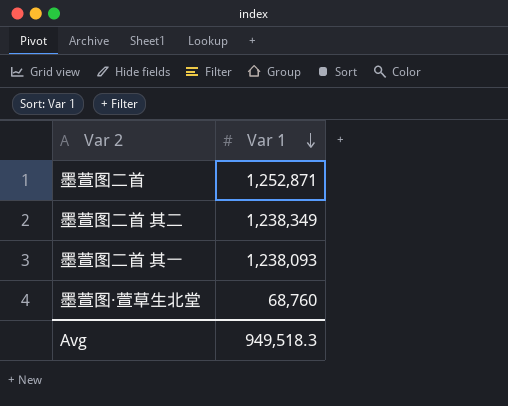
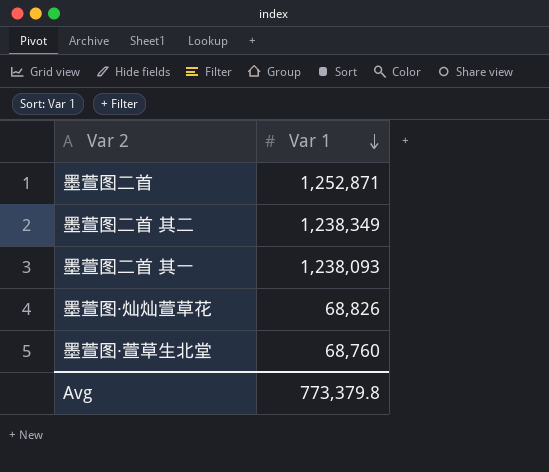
row 墨萱图·灿灿萱草花: none -> 68,826
Avg | Var 1: 949,518.3 -> 773,379.8

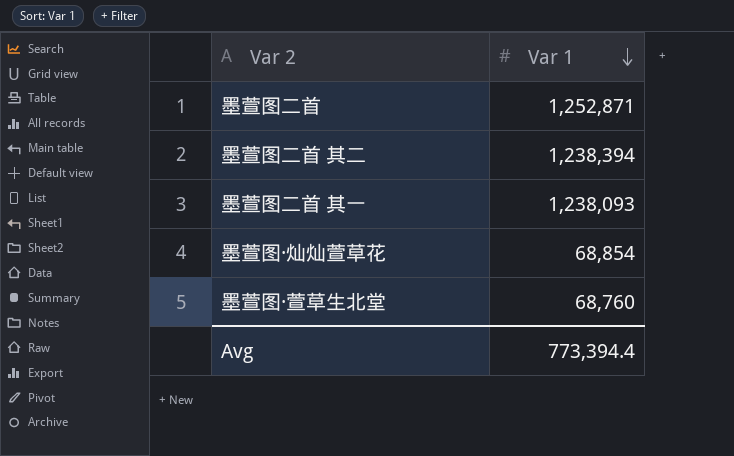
墨萱图二首 其二 | Var 1: 1,238,349 -> 1,238,394
墨萱图·灿灿萱草花 | Var 1: 68,826 -> 68,854
Avg | Var 1: 773,379.8 -> 773,394.4

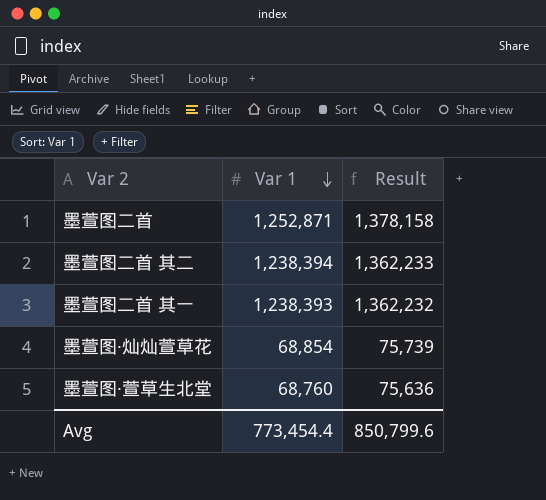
column Result | formula: none -> [Var 1] * 1.1
墨萱图二首 其一 | Var 1: 1,238,093 -> 1,238,393
Avg | Var 1: 773,394.4 -> 773,454.4

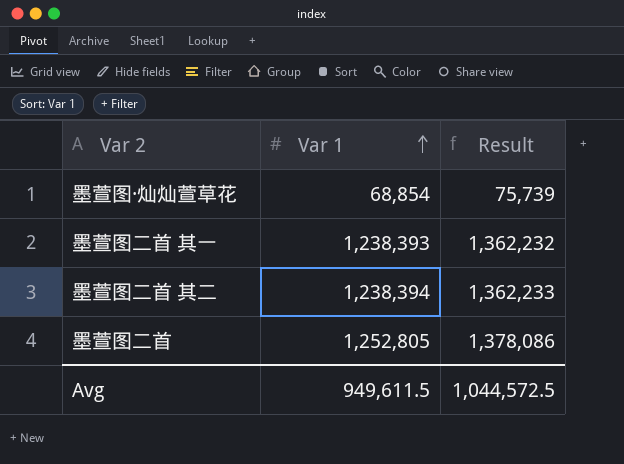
row order: Var 1 descending -> Var 1 ascending
row 墨萱图·萱草生北堂: 68,760 | 75,636 -> none
墨萱图二首 | Var 1: 1,252,871 -> 1,252,805
墨萱图二首 | Result: 1,378,158 -> 1,378,086
Avg | Var 1: 773,454.4 -> 949,611.5
Avg | Result: 850,799.6 -> 1,044,572.5

